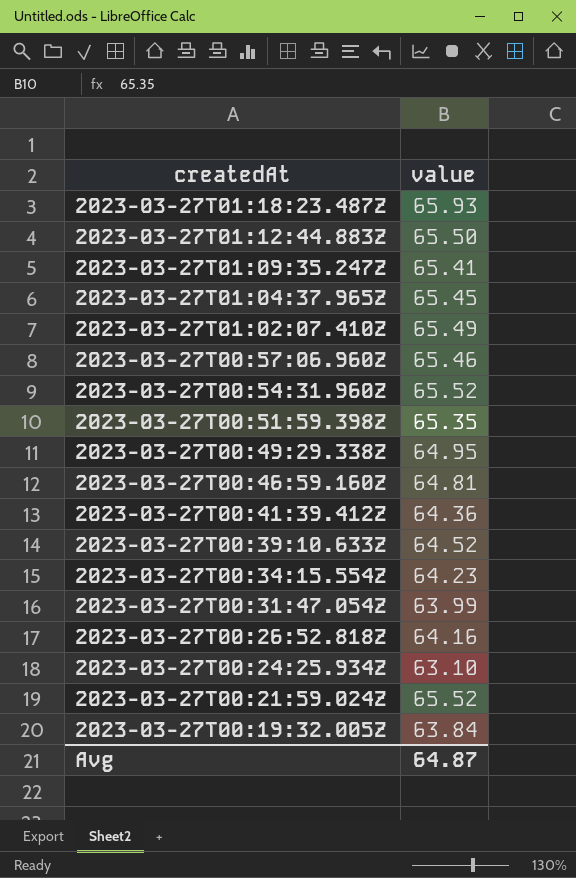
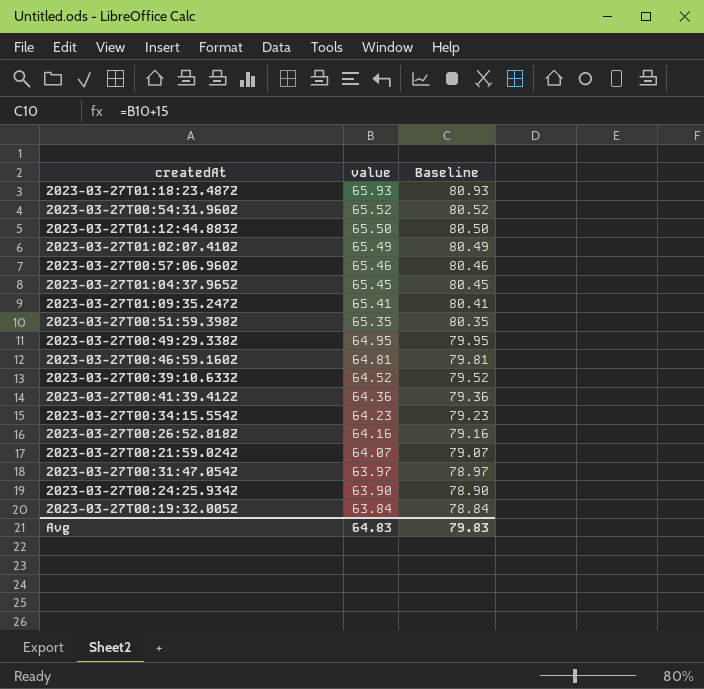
row order: createdAt descending -> value descending
column Baseline | formula: none -> [value] + 15
2023-03-27T00:21:59.024Z | value: 65.52 -> 64.07
2023-03-27T00:31:47.054Z | value: 63.99 -> 63.97
2023-03-27T00:24:25.934Z | value: 63.10 -> 63.90
Avg | value: 64.87 -> 64.83

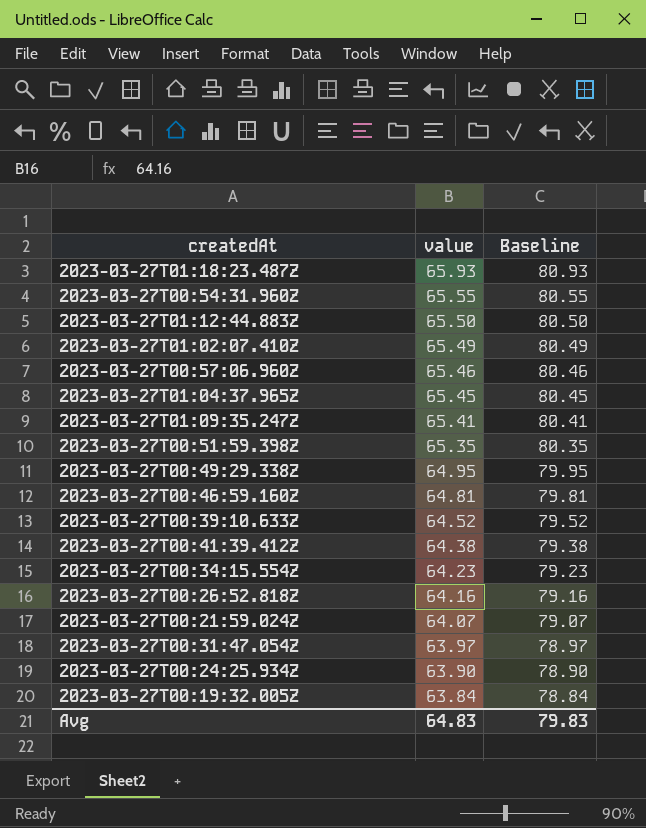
2023-03-27T00:54:31.960Z | value: 65.52 -> 65.55
2023-03-27T00:54:31.960Z | Baseline: 80.52 -> 80.55
2023-03-27T00:41:39.412Z | value: 64.36 -> 64.38
2023-03-27T00:41:39.412Z | Baseline: 79.36 -> 79.38

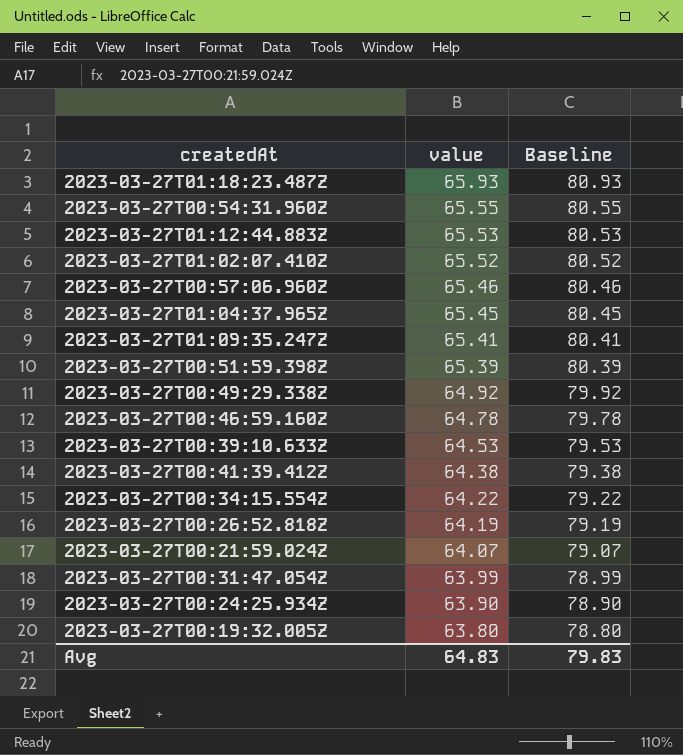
2023-03-27T01:12:44.883Z | value: 65.50 -> 65.53
2023-03-27T01:12:44.883Z | Baseline: 80.50 -> 80.53
2023-03-27T01:02:07.410Z | value: 65.49 -> 65.52
2023-03-27T01:02:07.410Z | Baseline: 80.49 -> 80.52
2023-03-27T00:51:59.398Z | value: 65.35 -> 65.39
2023-03-27T00:51:59.398Z | Baseline: 80.35 -> 80.39
2023-03-27T00:49:29.338Z | value: 64.95 -> 64.92
2023-03-27T00:49:29.338Z | Baseline: 79.95 -> 79.92
2023-03-27T00:46:59.160Z | value: 64.81 -> 64.78
2023-03-27T00:46:59.160Z | Baseline: 79.81 -> 79.78
2023-03-27T00:39:10.633Z | value: 64.52 -> 64.53
2023-03-27T00:39:10.633Z | Baseline: 79.52 -> 79.53
2023-03-27T00:34:15.554Z | value: 64.23 -> 64.22
2023-03-27T00:34:15.554Z | Baseline: 79.23 -> 79.22
2023-03-27T00:26:52.818Z | value: 64.16 -> 64.19
2023-03-27T00:26:52.818Z | Baseline: 79.16 -> 79.19
2023-03-27T00:31:47.054Z | value: 63.97 -> 63.99
2023-03-27T00:31:47.054Z | Baseline: 78.97 -> 78.99
2023-03-27T00:19:32.005Z | value: 63.84 -> 63.80
2023-03-27T00:19:32.005Z | Baseline: 78.84 -> 78.80

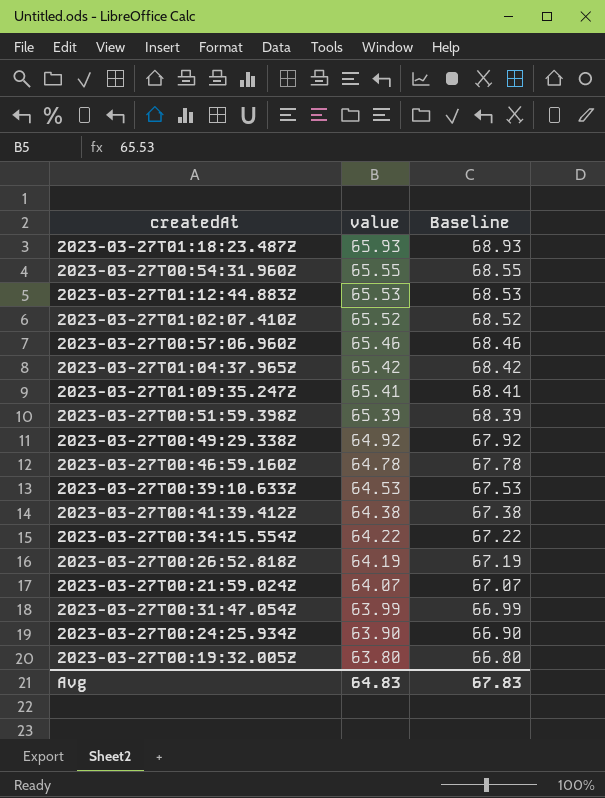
column Baseline | formula: [value] + 15 -> [value] + 3
2023-03-27T01:04:37.965Z | value: 65.45 -> 65.42
Avg | Baseline: 79.83 -> 67.83

